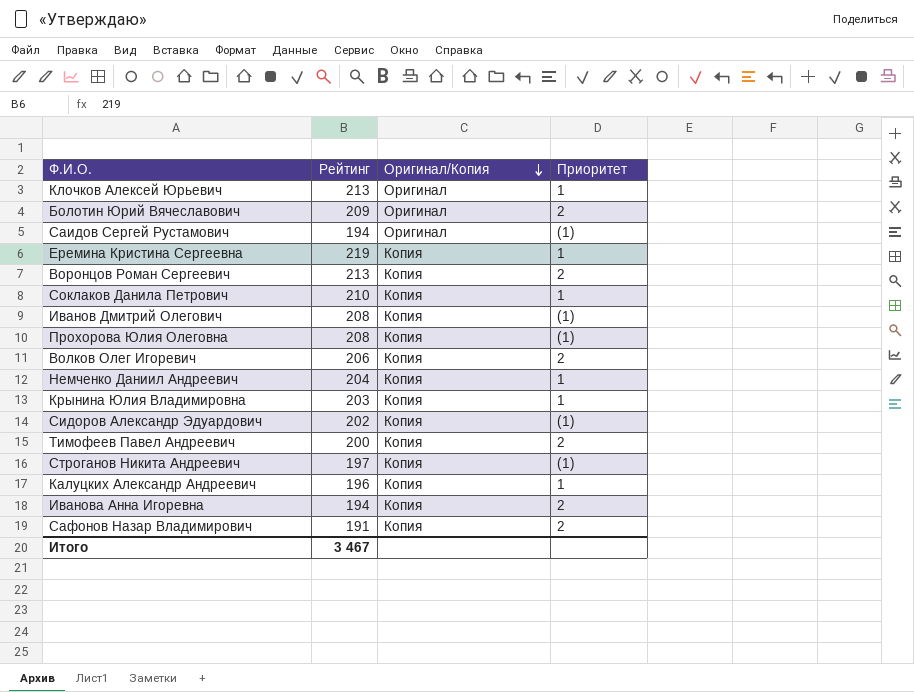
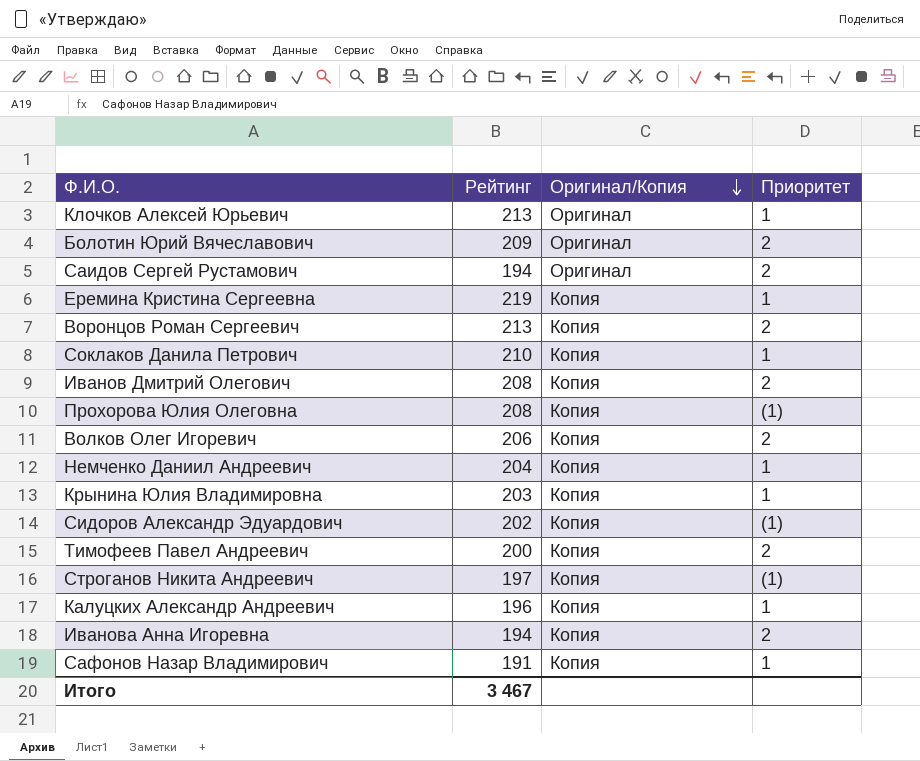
Саидов Сергей Рустамович | Приоритет: (1) -> 2
Иванов Дмитрий Олегович | Приоритет: (1) -> 2
Сафонов Назар Владимирович | Приоритет: 2 -> 1

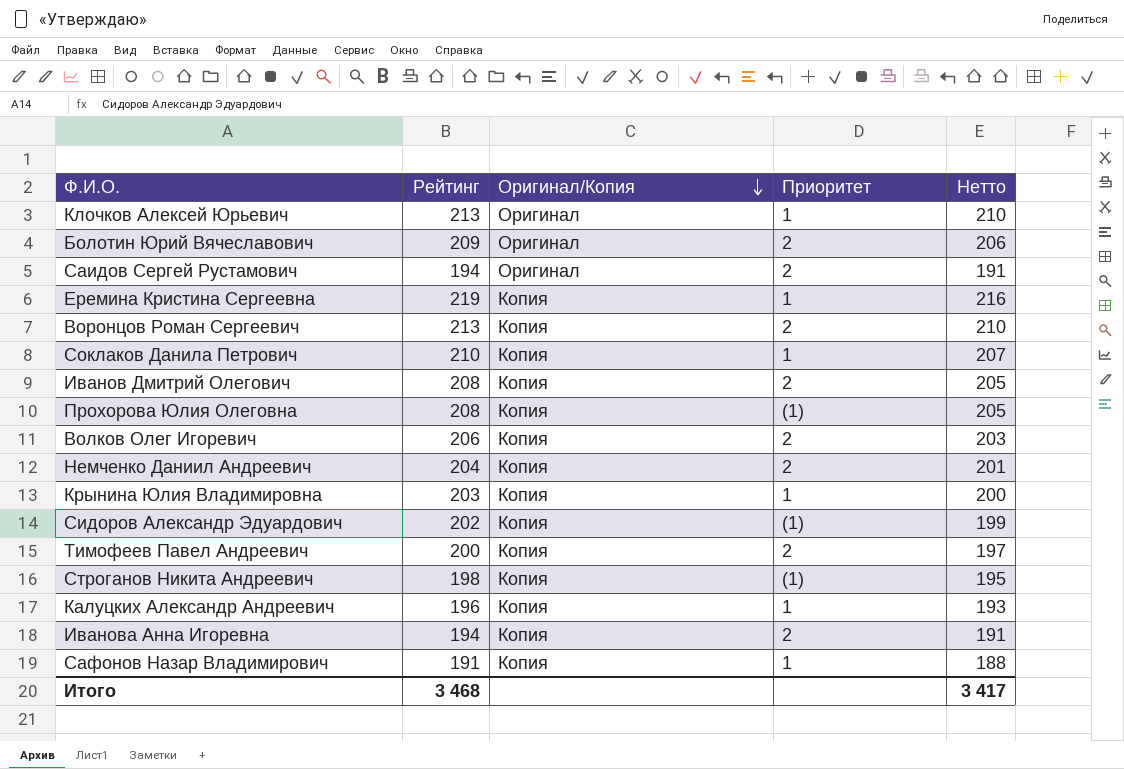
column Нетто | formula: none -> [Рейтинг] - 3
Немченко Даниил Андреевич | Приоритет: 1 -> 2
Строганов Никита Андреевич | Рейтинг: 197 -> 198
Итого | Рейтинг: 3 467 -> 3 468

